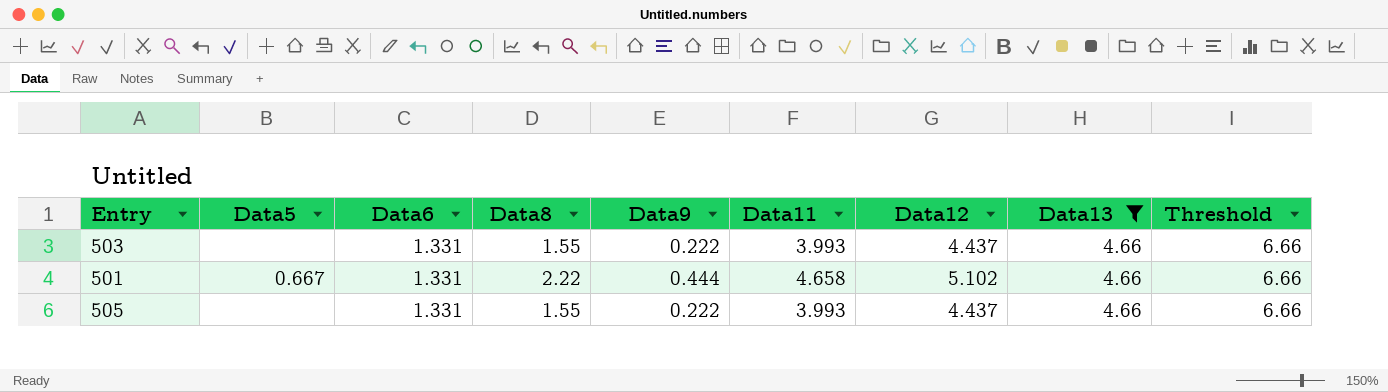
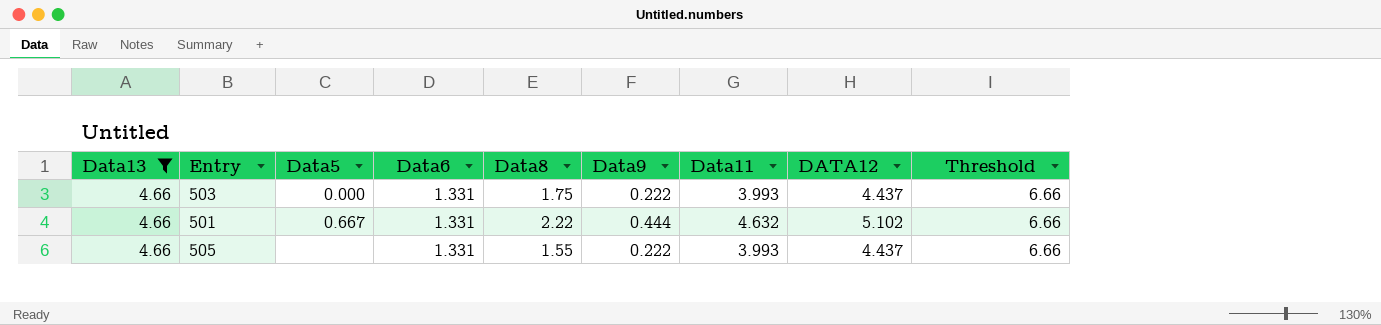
column Data13 | position: 8 -> 1
column name: Data12 -> DATA12
503 | Data5: none -> 0.000
503 | Data8: 1.55 -> 1.75
501 | Data11: 4.658 -> 4.632

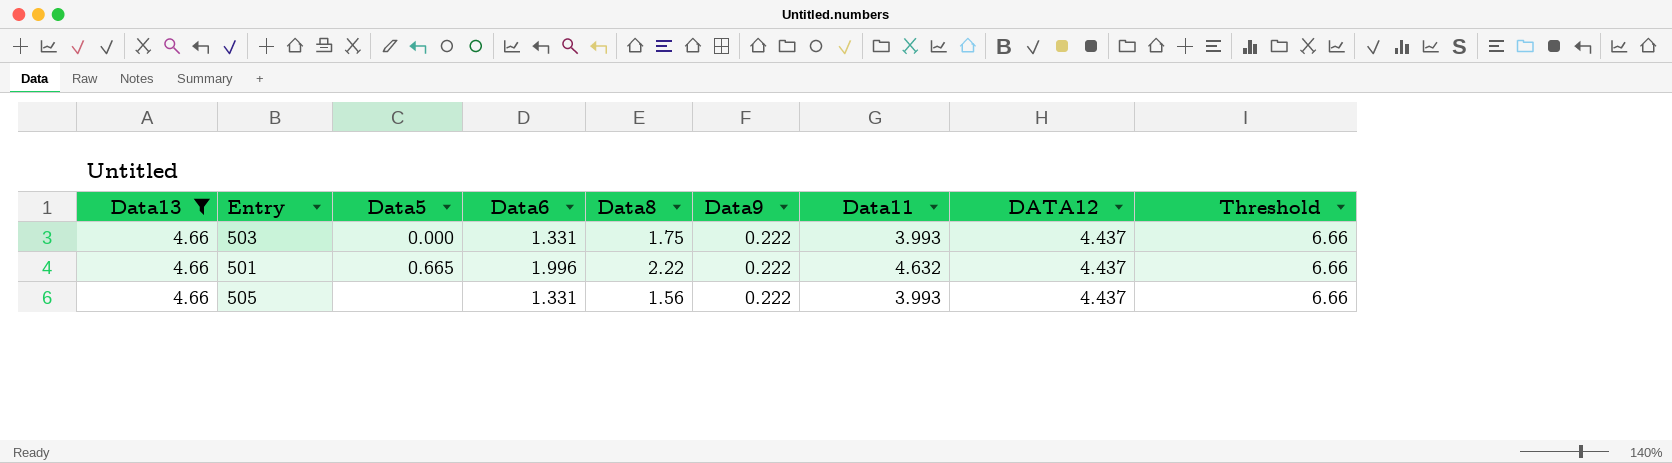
501 | Data5: 0.667 -> 0.665
501 | Data6: 1.331 -> 1.996
501 | Data9: 0.444 -> 0.222
501 | DATA12: 5.102 -> 4.437
505 | Data8: 1.55 -> 1.56

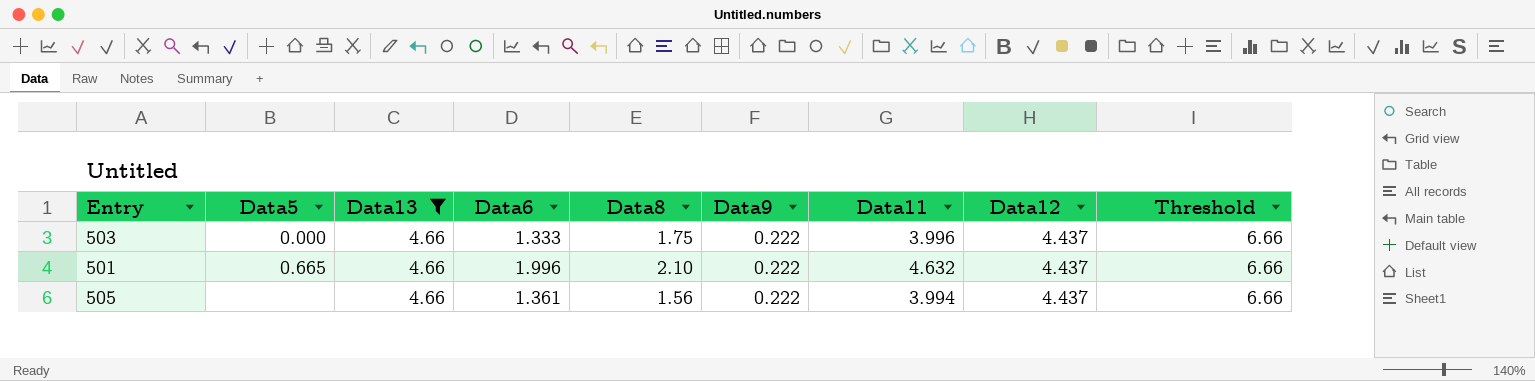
column Data13 | position: 1 -> 3
column name: DATA12 -> Data12
503 | Data6: 1.331 -> 1.333
503 | Data11: 3.993 -> 3.996
501 | Data8: 2.22 -> 2.10
505 | Data6: 1.331 -> 1.361
505 | Data11: 3.993 -> 3.994

